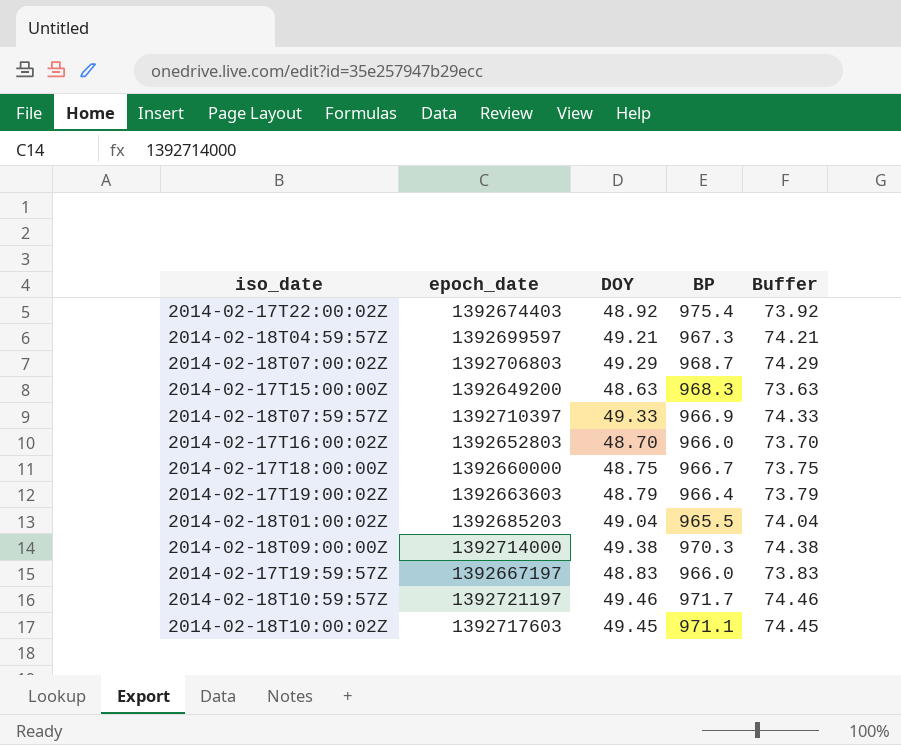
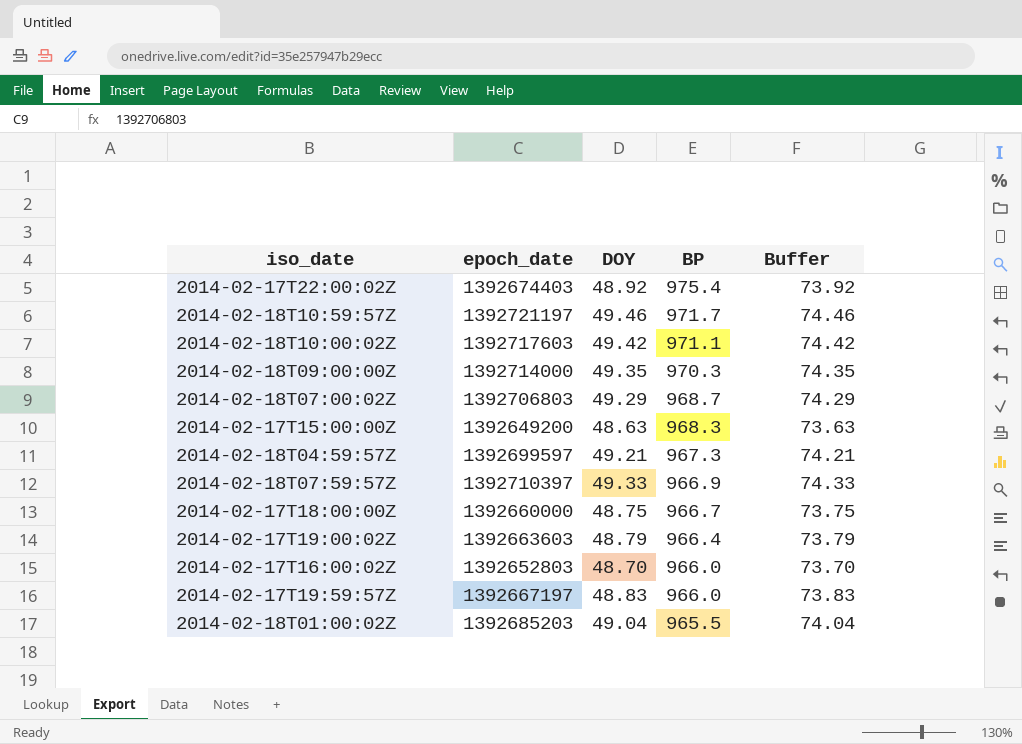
row order: none -> BP descending
2014-02-18T10:00:02Z | DOY: 49.45 -> 49.42
2014-02-18T10:00:02Z | Buffer: 74.45 -> 74.42
2014-02-18T09:00:00Z | DOY: 49.38 -> 49.35
2014-02-18T09:00:00Z | Buffer: 74.38 -> 74.35

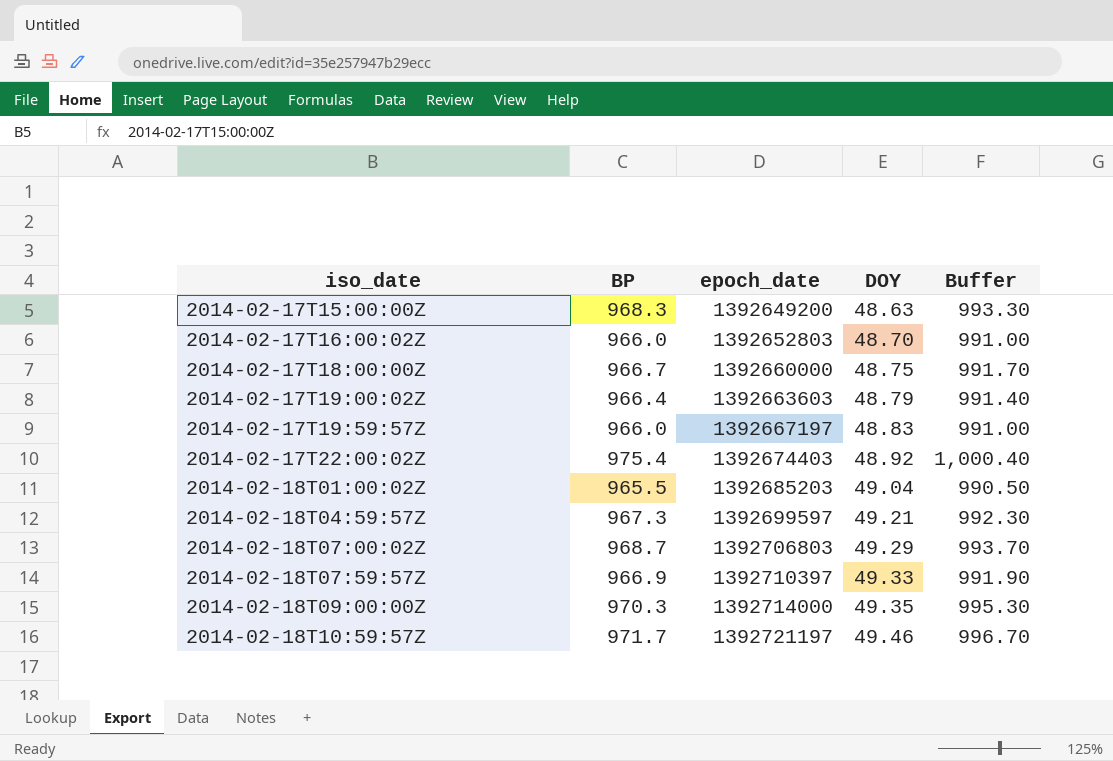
row order: BP descending -> iso_date ascending
column BP | position: 4 -> 2
column Buffer | formula: [DOY] + 25 -> [BP] + 25
row 2014-02-18T10:00:02Z: 1392717603 | 49.42 | 971.1 | 74.42 -> none

